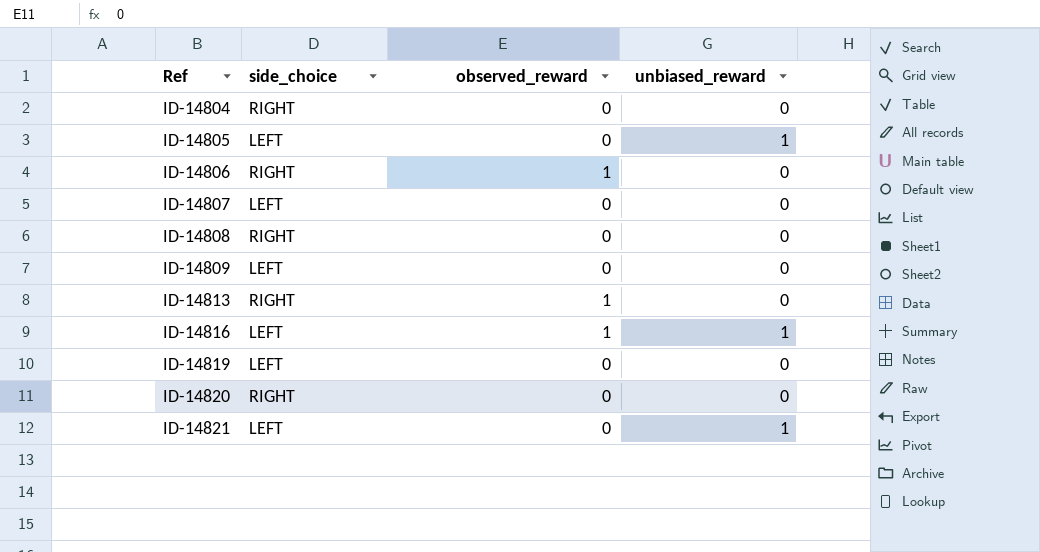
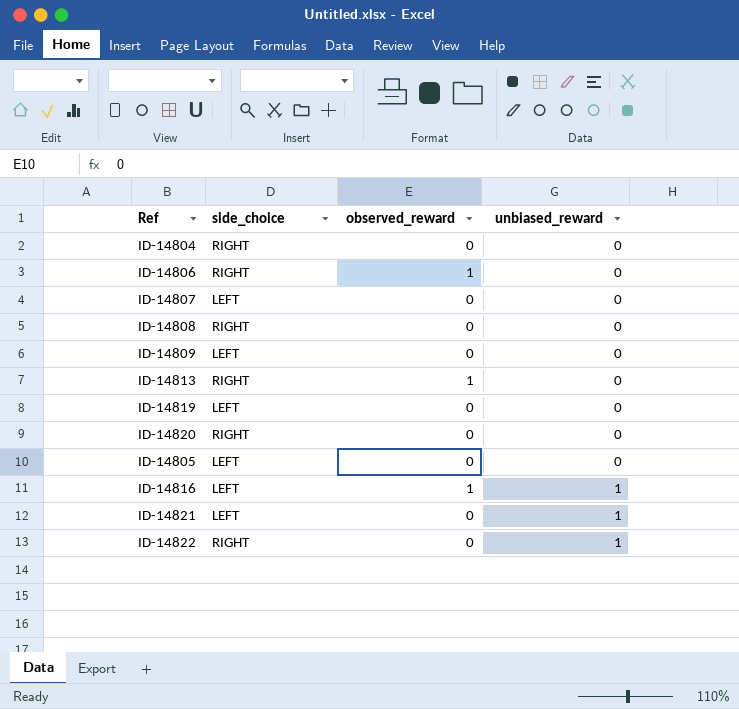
row order: Ref ascending -> unbiased_reward ascending
ID-14805 | unbiased_reward: 1 -> 0
row ID-14822: none -> RIGHT | 0 | 1

